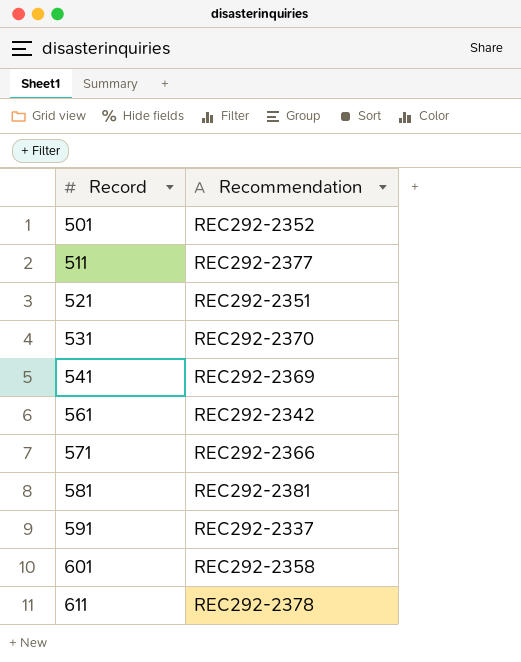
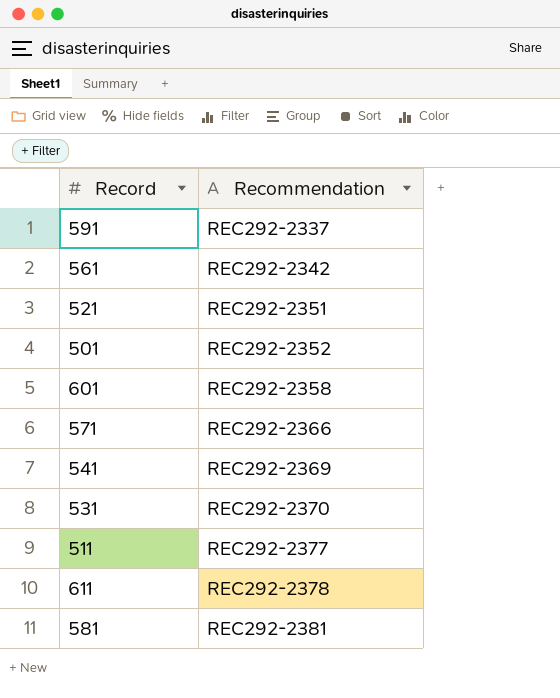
row order: Record ascending -> Recommendation ascending

